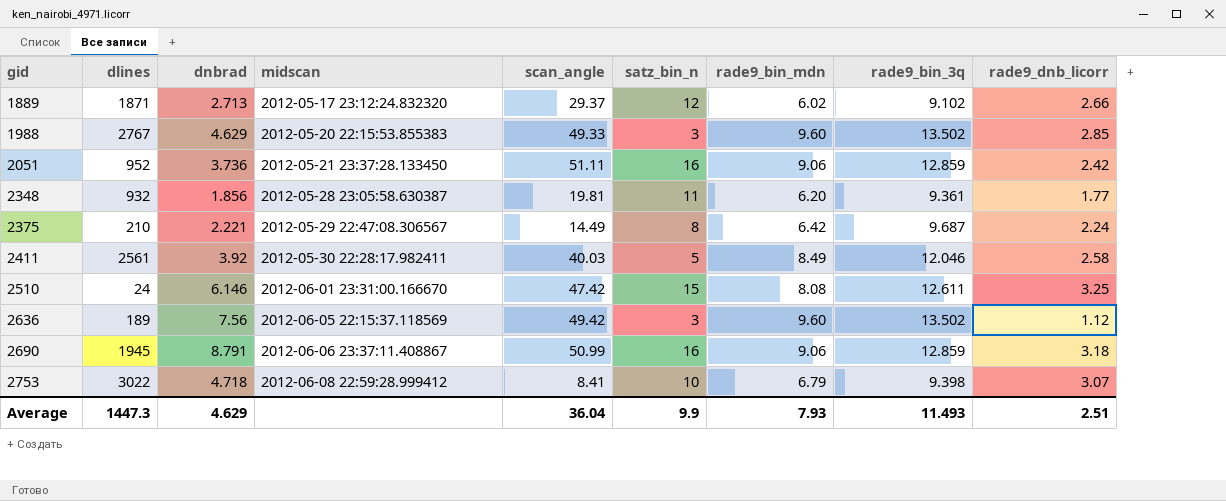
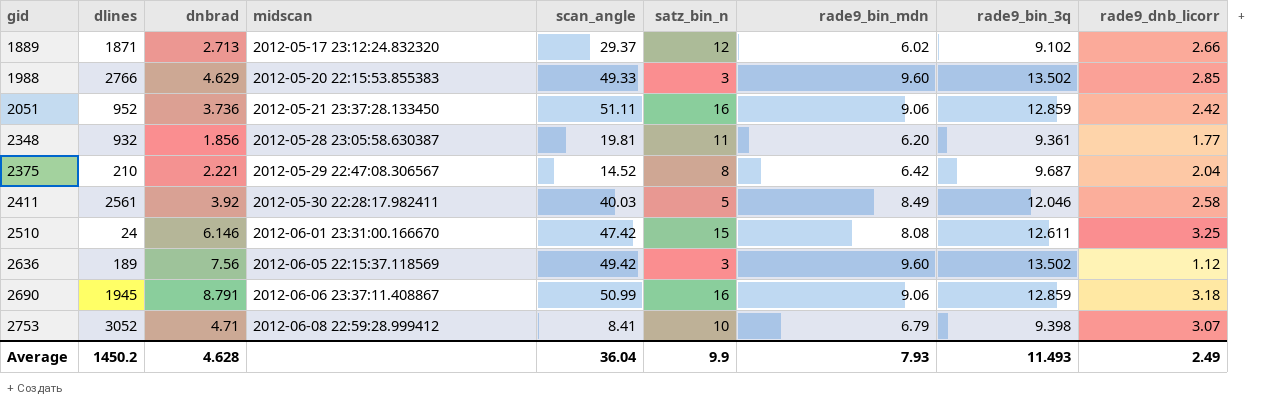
1988 | dlines: 2767 -> 2766
2375 | scan_angle: 14.49 -> 14.52
2375 | rade9_dnb_licorr: 2.24 -> 2.04
2753 | dlines: 3022 -> 3052
2753 | dnbrad: 4.718 -> 4.71
Average | dlines: 1447.3 -> 1450.2
Average | dnbrad: 4.629 -> 4.628
Average | rade9_dnb_licorr: 2.51 -> 2.49

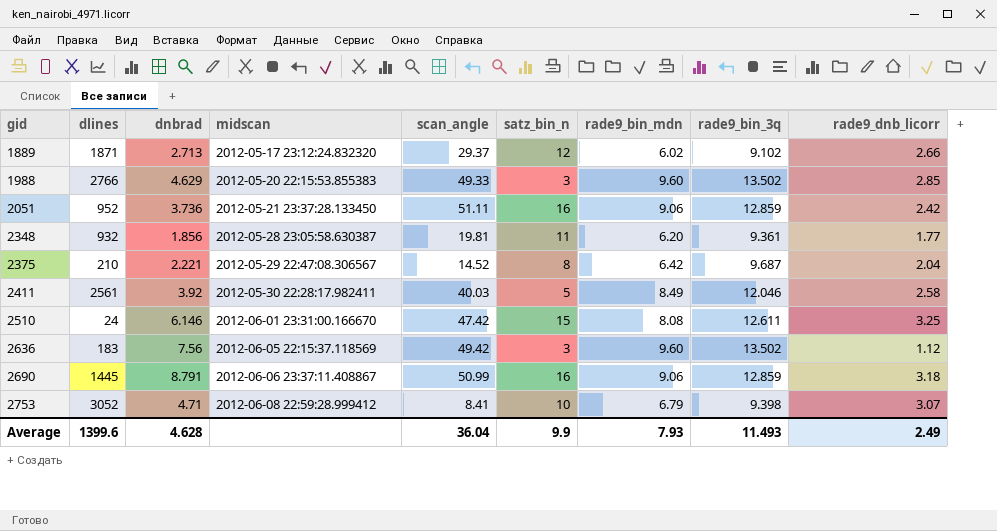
2636 | dlines: 189 -> 183
2690 | dlines: 1945 -> 1445
Average | dlines: 1450.2 -> 1399.6

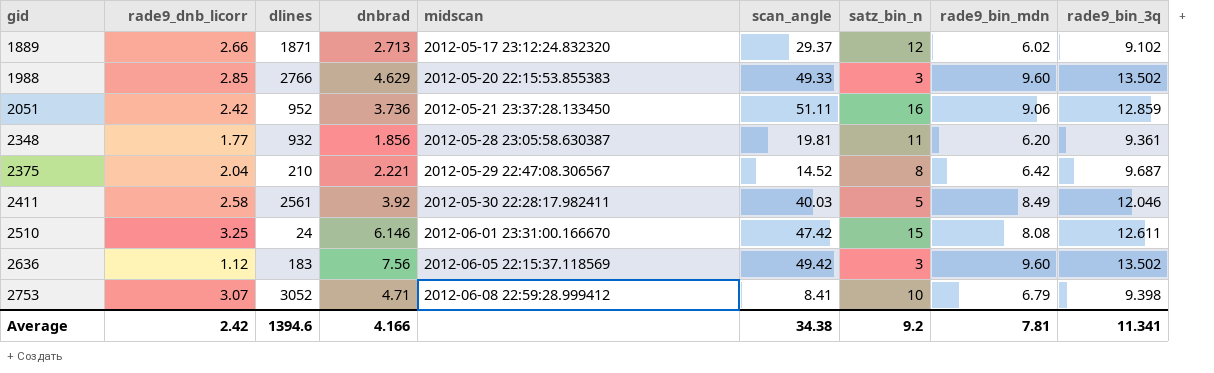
column rade9_dnb_licorr | position: 9 -> 2
row 2690: 1445 | 8.791 | 2012-06-06 23:37:11.408867 | 50.99 | 16 | 9.06 | 12.859 | 3.18 -> none
Average | rade9_dnb_licorr: 2.49 -> 2.42
Average | dlines: 1399.6 -> 1394.6
Average | dnbrad: 4.628 -> 4.166
Average | scan_angle: 36.04 -> 34.38
Average | satz_bin_n: 9.9 -> 9.2
Average | rade9_bin_mdn: 7.93 -> 7.81
Average | rade9_bin_3q: 11.493 -> 11.341

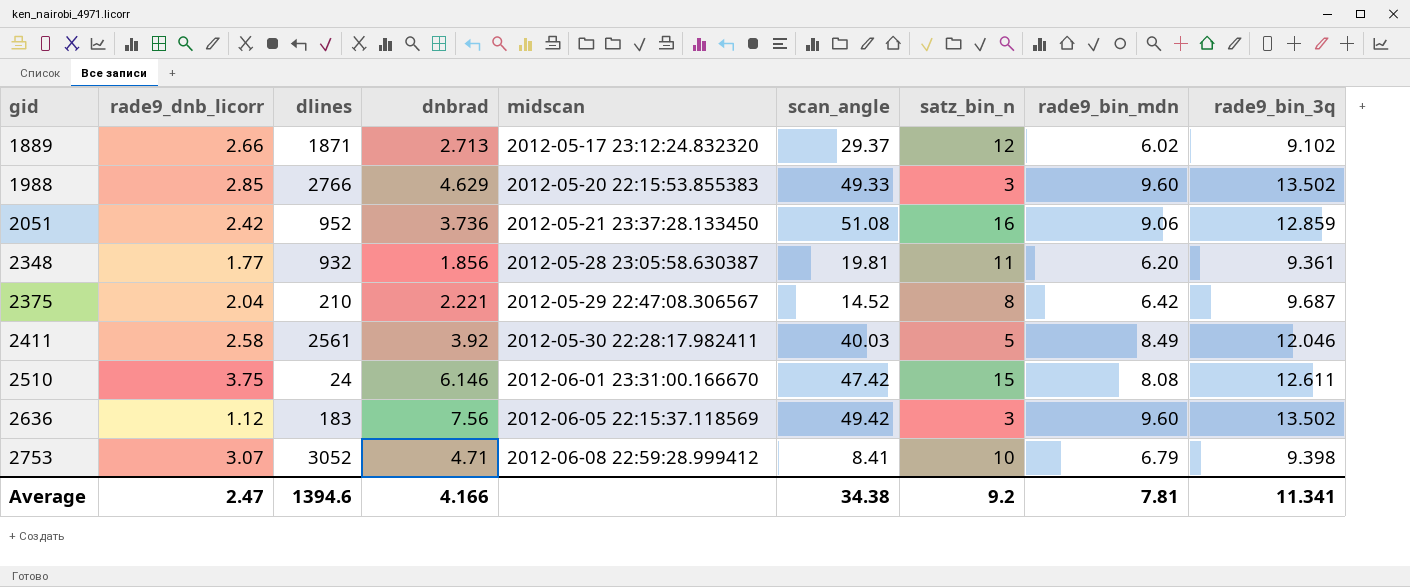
2051 | scan_angle: 51.11 -> 51.08
2510 | rade9_dnb_licorr: 3.25 -> 3.75
Average | rade9_dnb_licorr: 2.42 -> 2.47

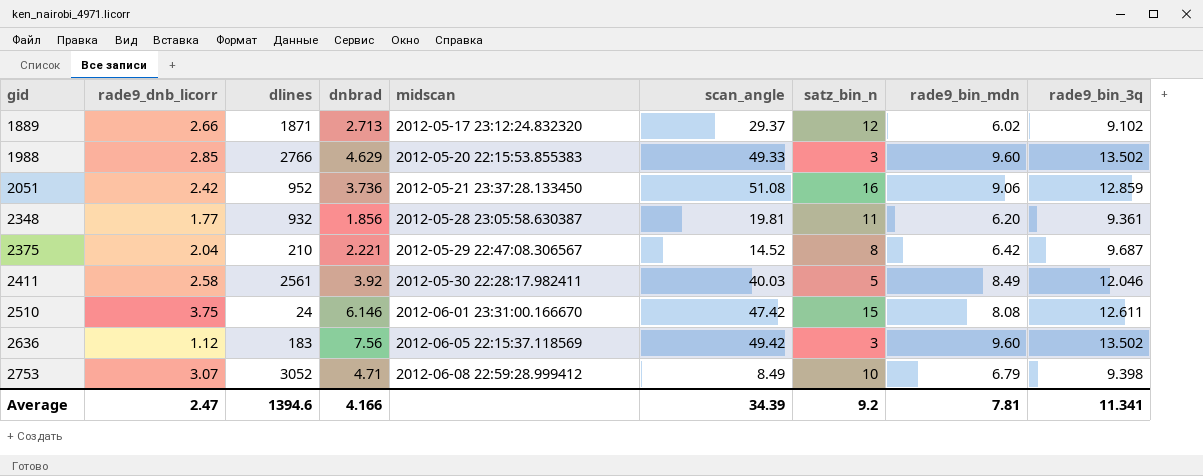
2753 | scan_angle: 8.41 -> 8.49
Average | scan_angle: 34.38 -> 34.39

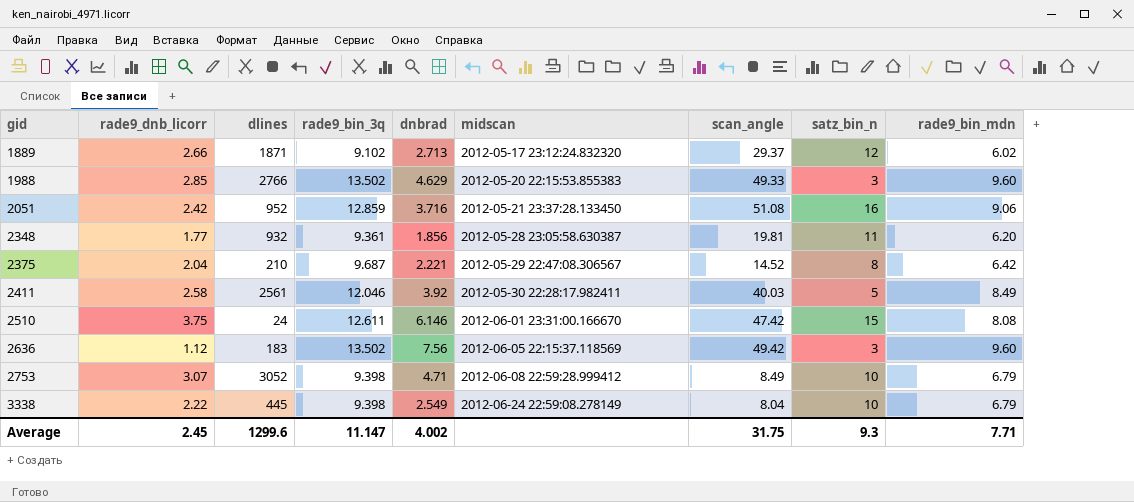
column rade9_bin_3q | position: 9 -> 4
2051 | dnbrad: 3.736 -> 3.716
row 3338: none -> 2.22 | 445 | 9.398 | 2.549 | 2012-06-24 22:59:08.278149 | 8.04 | 10 | 6.79
Average | rade9_dnb_licorr: 2.47 -> 2.45
Average | dlines: 1394.6 -> 1299.6
Average | rade9_bin_3q: 11.341 -> 11.147
Average | dnbrad: 4.166 -> 4.002
Average | scan_angle: 34.39 -> 31.75
Average | satz_bin_n: 9.2 -> 9.3
Average | rade9_bin_mdn: 7.81 -> 7.71

